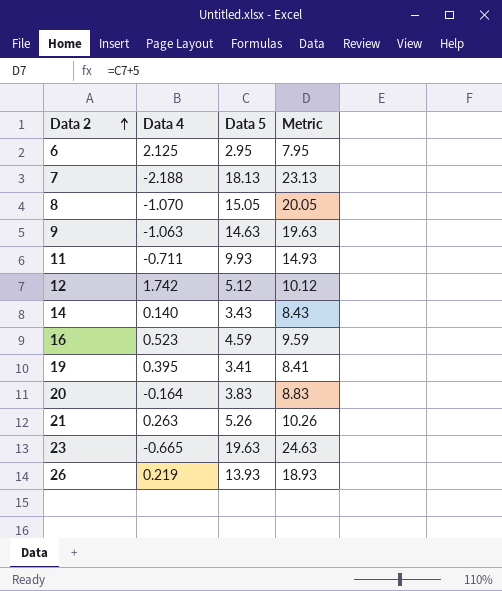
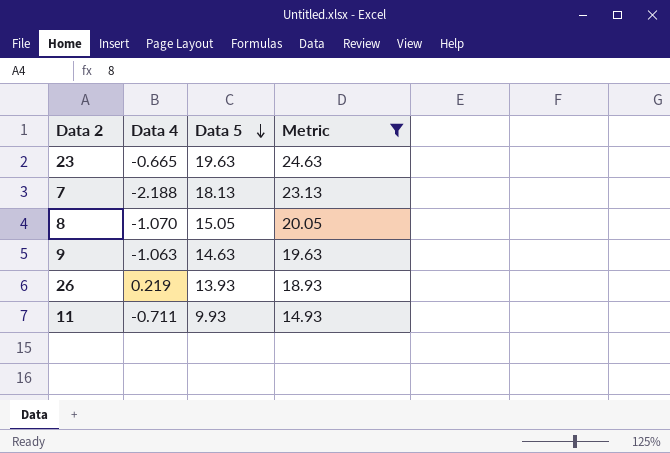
filter: none -> Metric >= 14.93
row order: Data 2 ascending -> Data 5 descending

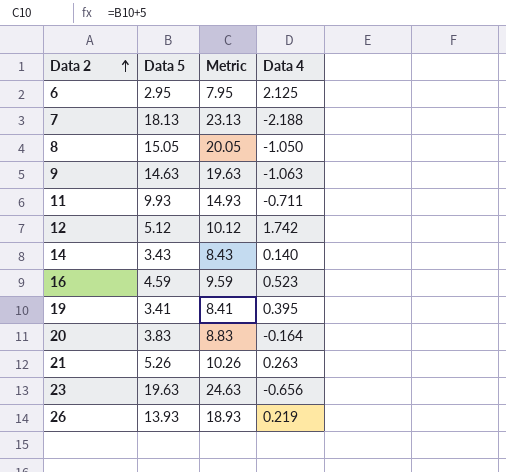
filter: Metric >= 14.93 -> none
row order: Data 5 descending -> Data 2 ascending
column Data 4 | position: 2 -> 4
8 | Data 4: -1.070 -> -1.050
23 | Data 4: -0.665 -> -0.656

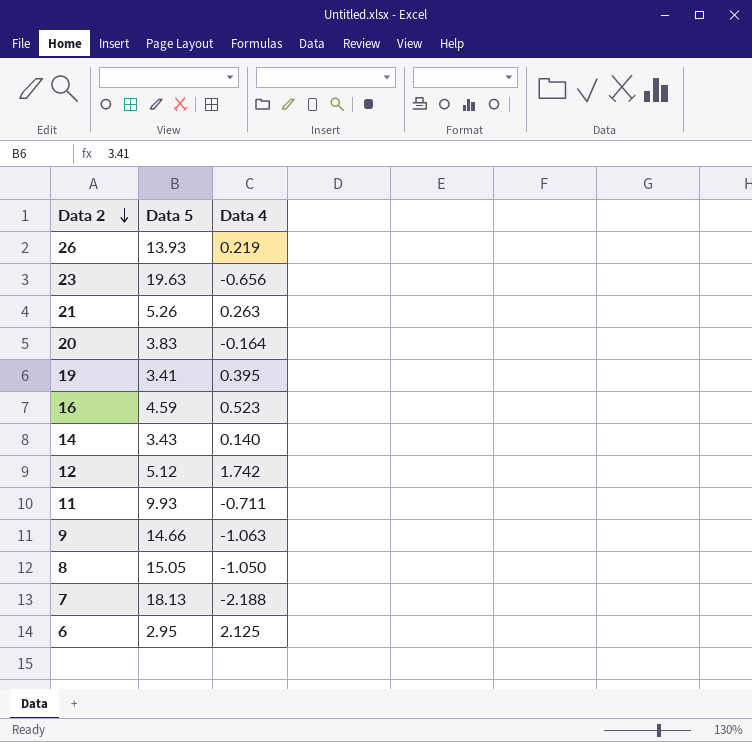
row order: Data 2 ascending -> Data 2 descending
column Metric | formula: [Data 5] + 5 -> none
9 | Data 5: 14.63 -> 14.66

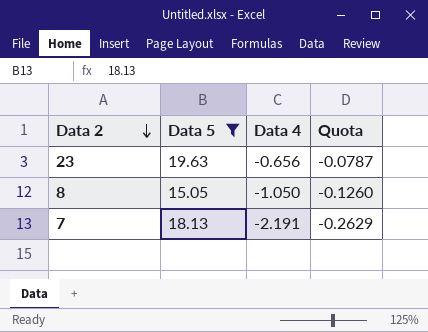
filter: none -> Data 5 >= 15.05
column Quota | formula: none -> [Data 4] * 0.12
7 | Data 4: -2.188 -> -2.191

